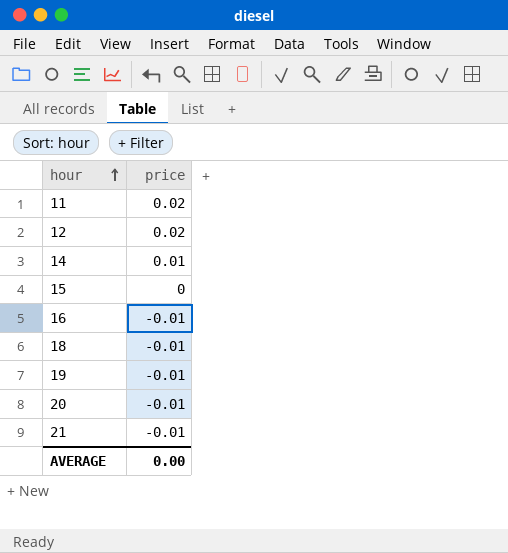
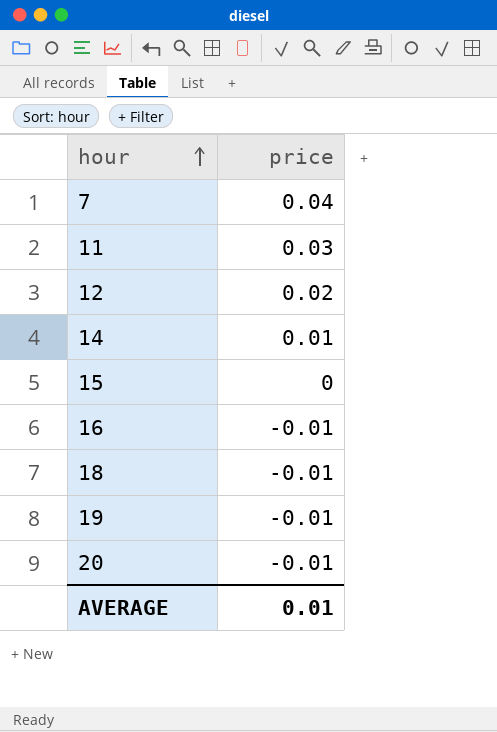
row 21: -0.01 -> none
row 7: none -> 0.04
11 | price: 0.02 -> 0.03
AVERAGE | price: 0.00 -> 0.01

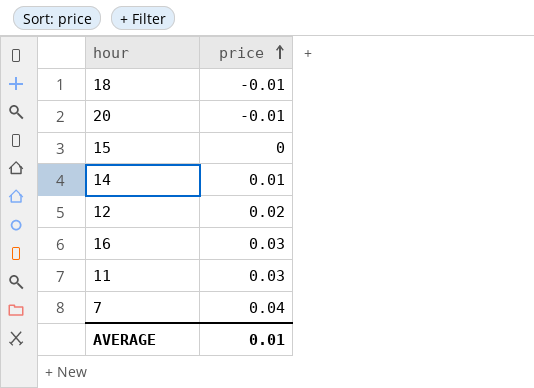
row order: hour ascending -> price ascending
row 19: -0.01 -> none
16 | price: -0.01 -> 0.03

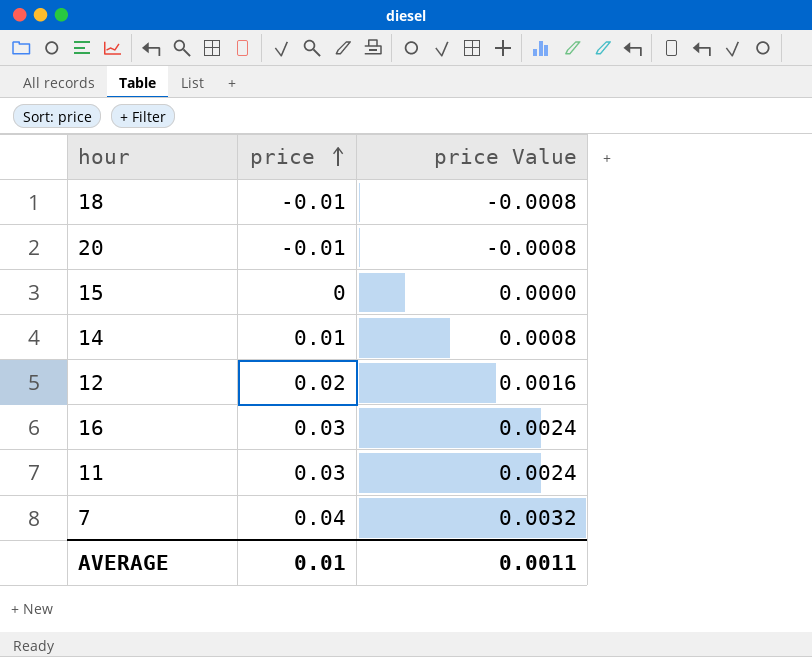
column price Value | formula: none -> [price] * 0.08

